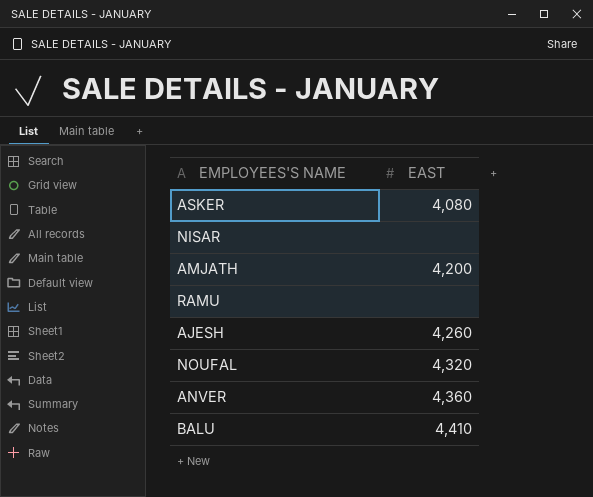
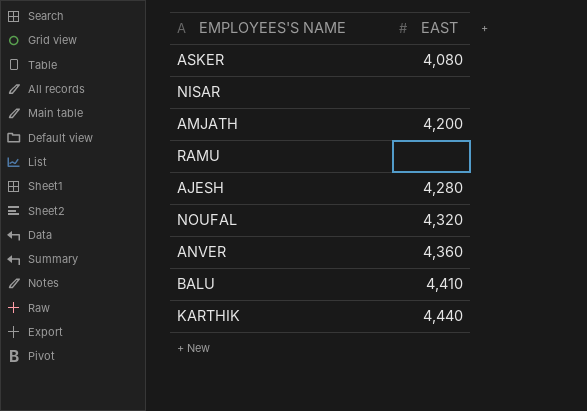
AJESH | EAST: 4,260 -> 4,280
row KARTHIK: none -> 4,440

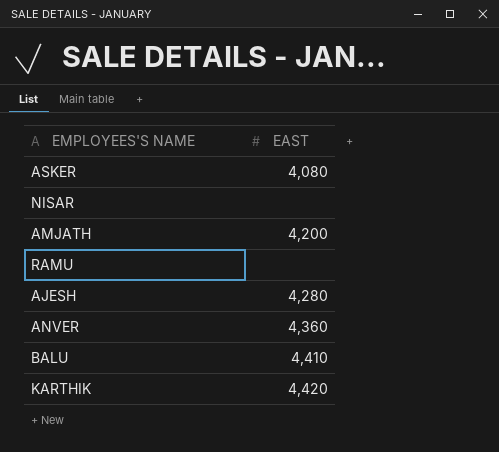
row NOUFAL: 4,320 -> none
KARTHIK | EAST: 4,440 -> 4,420

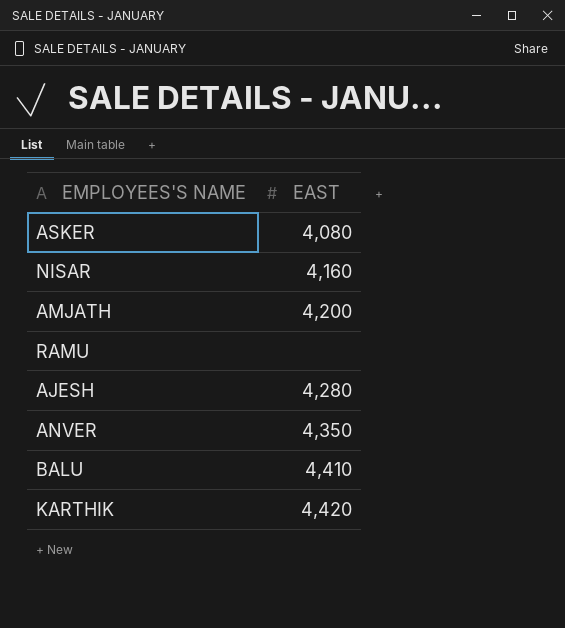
NISAR | EAST: none -> 4,160
ANVER | EAST: 4,360 -> 4,350

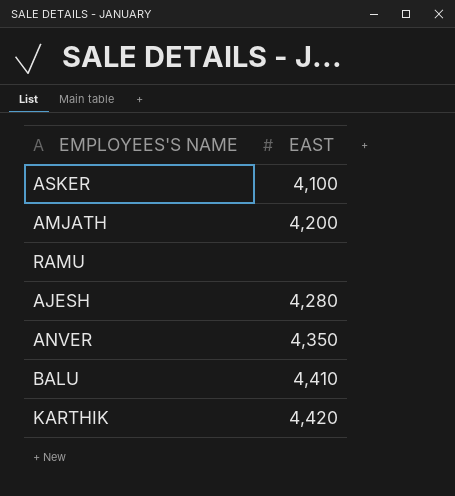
row NISAR: 4,160 -> none
ASKER | EAST: 4,080 -> 4,100

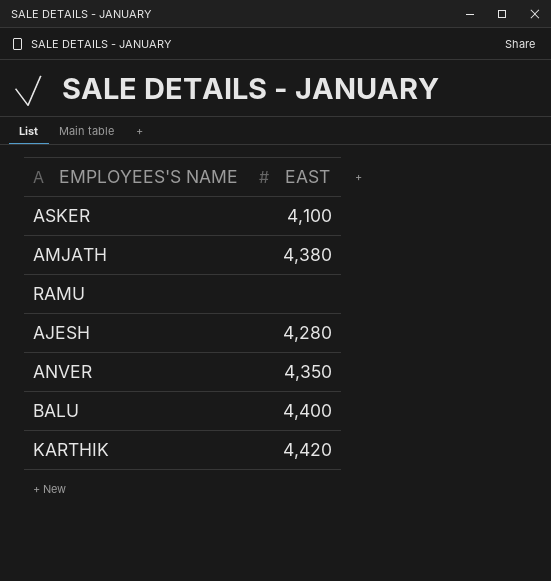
AMJATH | EAST: 4,200 -> 4,380
BALU | EAST: 4,410 -> 4,400

